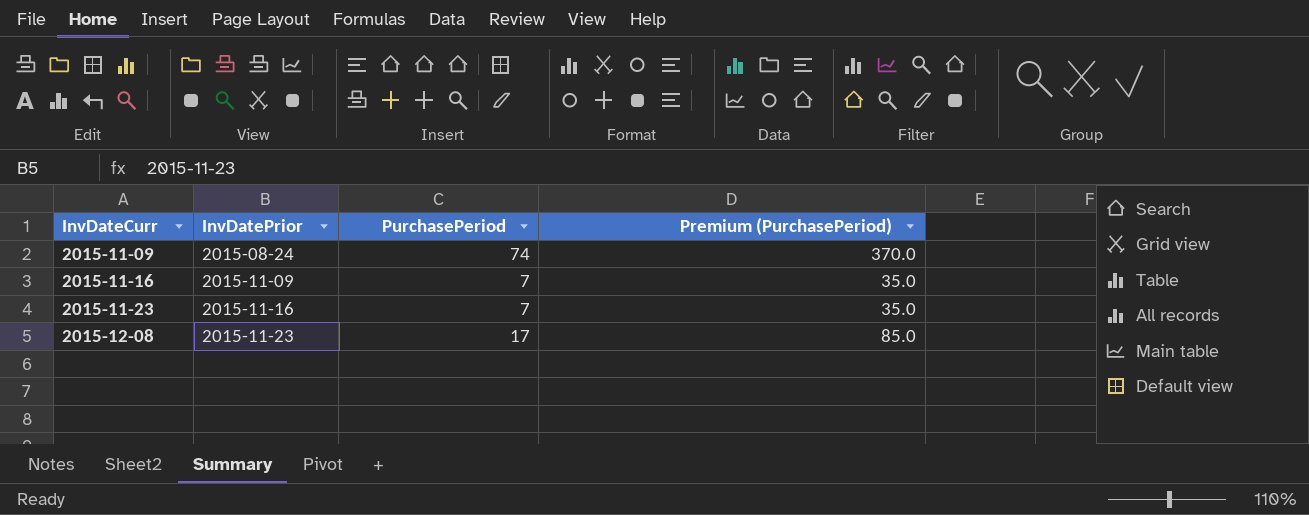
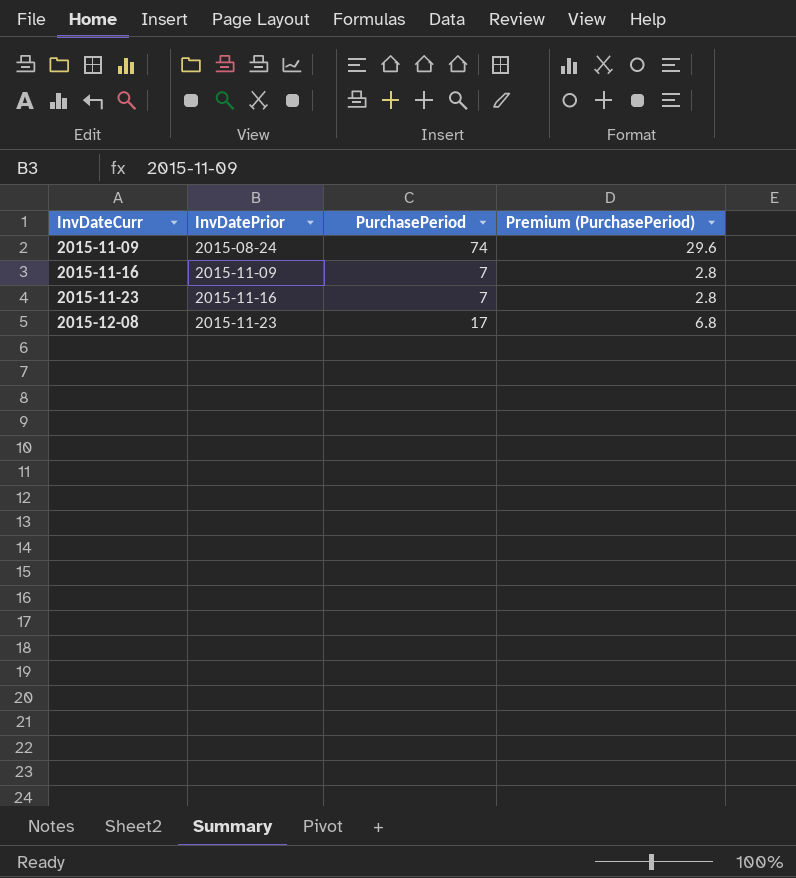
column Premium (PurchasePeriod) | formula: [PurchasePeriod] * 5 -> [PurchasePeriod] * 0.4

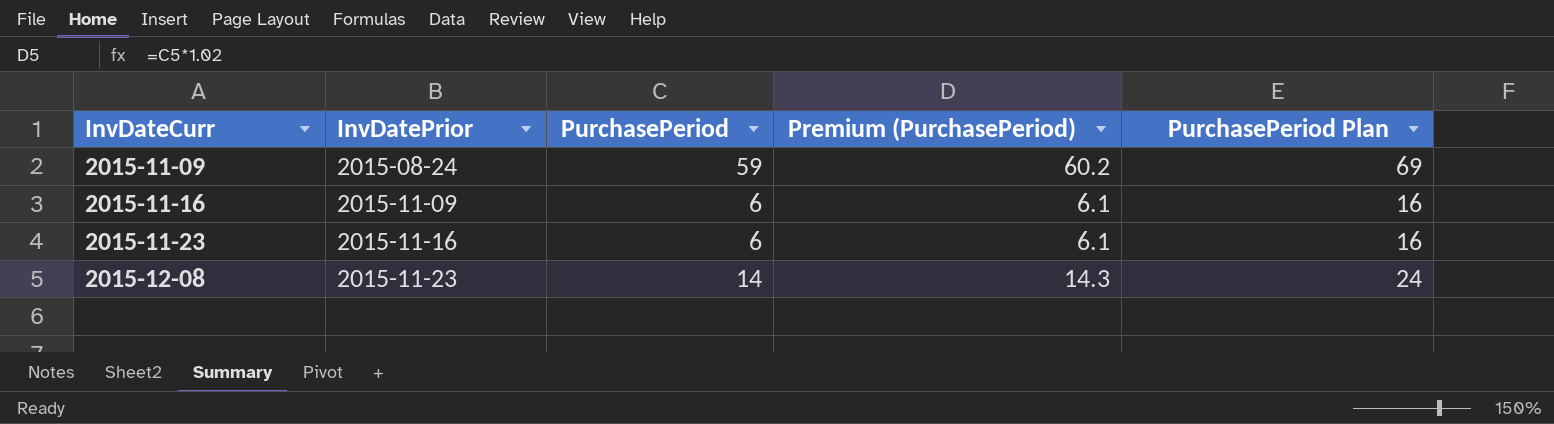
column Premium (PurchasePeriod) | formula: [PurchasePeriod] * 0.4 -> [PurchasePeriod] * 1.02
column PurchasePeriod Plan | formula: none -> [PurchasePeriod] + 10
2015-11-09 | PurchasePeriod: 74 -> 59
2015-11-16 | PurchasePeriod: 7 -> 6
2015-11-23 | PurchasePeriod: 7 -> 6
2015-12-08 | PurchasePeriod: 17 -> 14

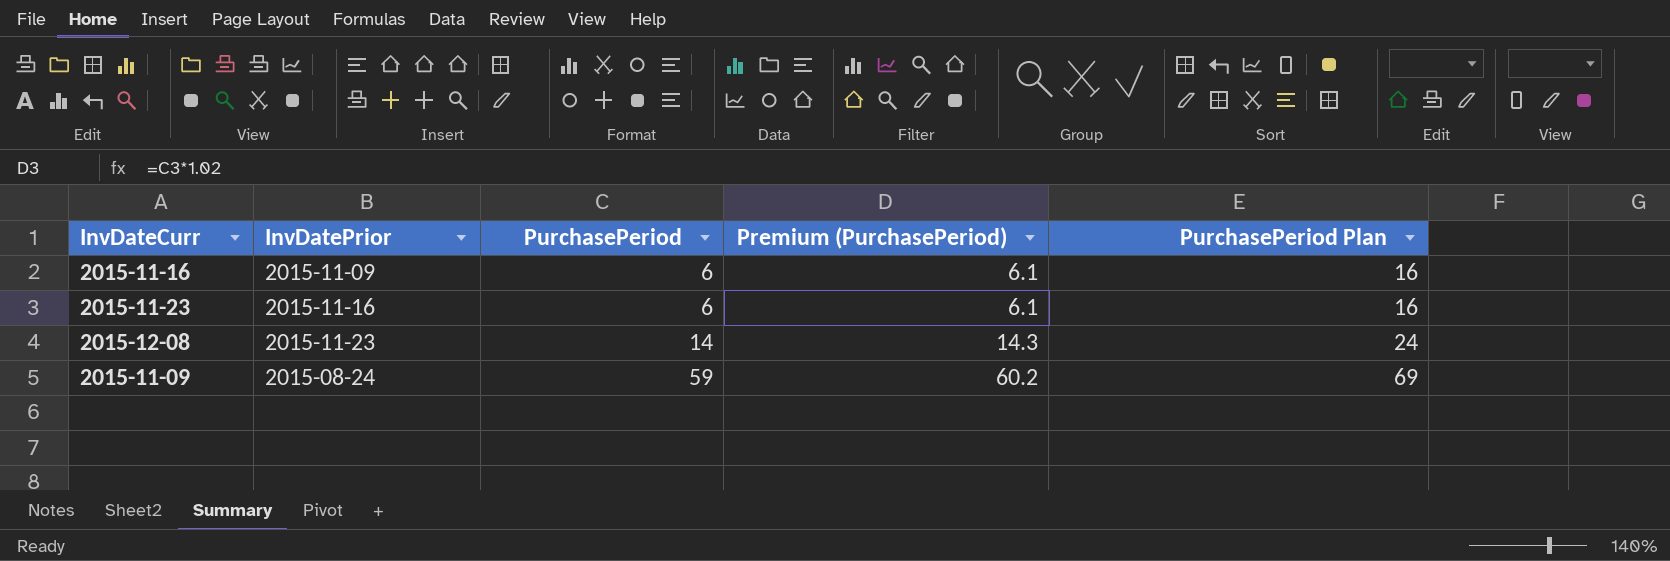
row order: InvDateCurr ascending -> PurchasePeriod ascending

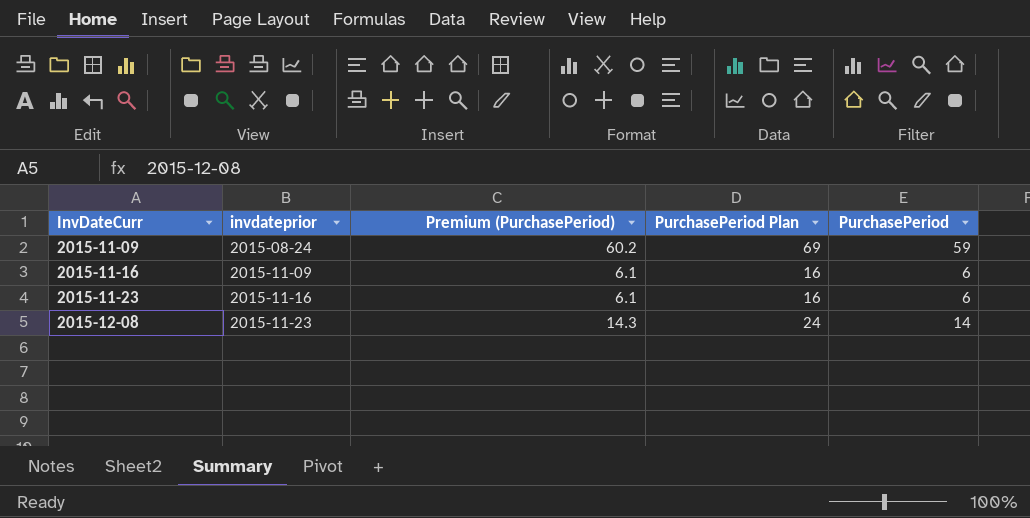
row order: PurchasePeriod ascending -> InvDateCurr ascending
column name: InvDatePrior -> invdateprior
column PurchasePeriod | position: 3 -> 5

